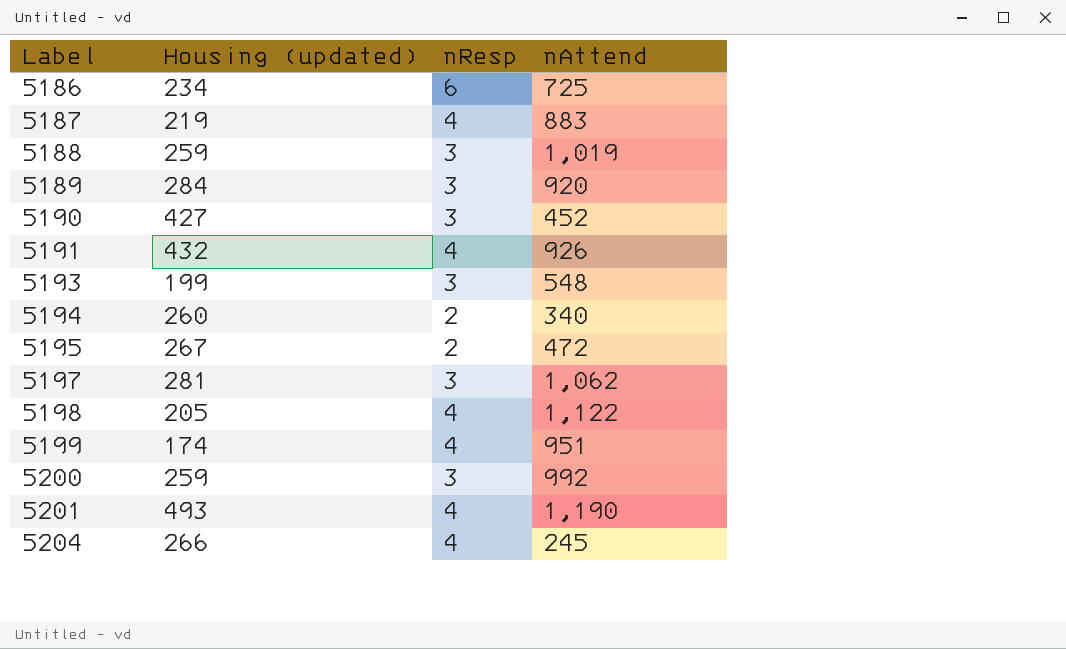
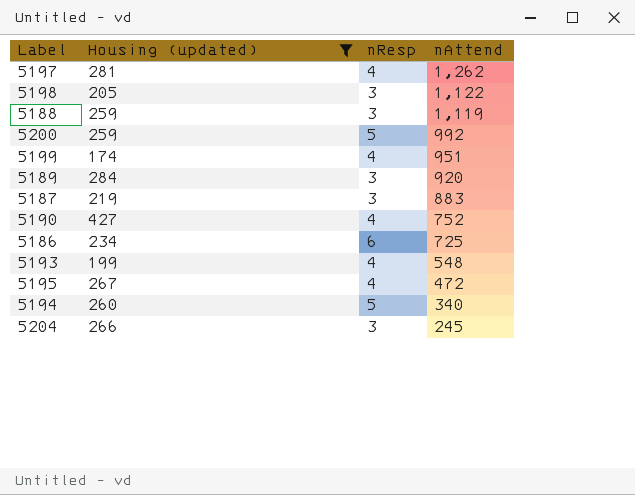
filter: none -> Housing (updated) <= 427
row order: Label ascending -> nAttend descending
5197 | nResp: 3 -> 4
5197 | nAttend: 1,062 -> 1,262
5198 | nResp: 4 -> 3
5188 | nAttend: 1,019 -> 1,119
5200 | nResp: 3 -> 5
5187 | nResp: 4 -> 3
5190 | nResp: 3 -> 4
5190 | nAttend: 452 -> 752
5193 | nResp: 3 -> 4
5195 | nResp: 2 -> 4
5194 | nResp: 2 -> 5
5204 | nResp: 4 -> 3

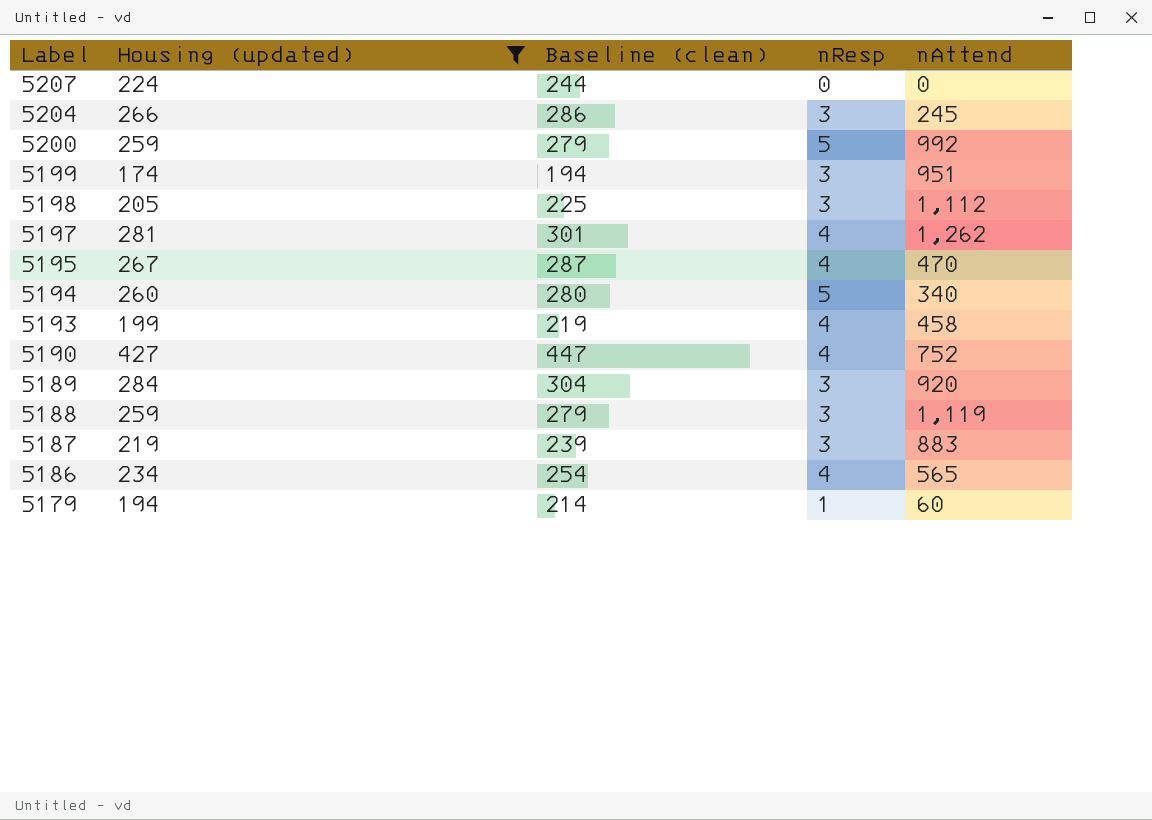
row order: nAttend descending -> Label descending
column Baseline (clean) | formula: none -> [Housing (updated)] + 20
row 5207: none -> 224 | 244 | 0 | 0
5199 | nResp: 4 -> 3
5198 | nAttend: 1,122 -> 1,112
5195 | nAttend: 472 -> 470
5193 | nAttend: 548 -> 458
5186 | nResp: 6 -> 4
5186 | nAttend: 725 -> 565
row 5179: none -> 194 | 214 | 1 | 60

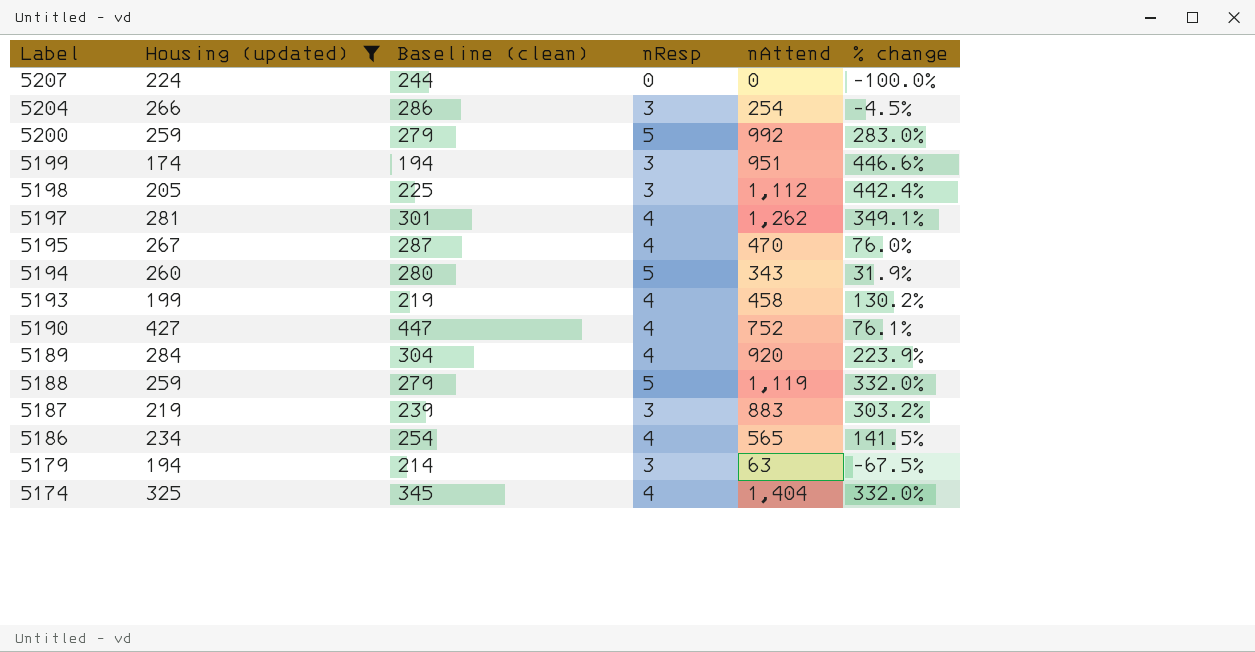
column % change | formula: none -> ([nAttend] - [Housing (updated)]) / [Housing (updated)]
5204 | nAttend: 245 -> 254
5194 | nAttend: 340 -> 343
5189 | nResp: 3 -> 4
5188 | nResp: 3 -> 5
5179 | nResp: 1 -> 3
5179 | nAttend: 60 -> 63
row 5174: none -> 325 | 345 | 4 | 1,404 | 332.0%

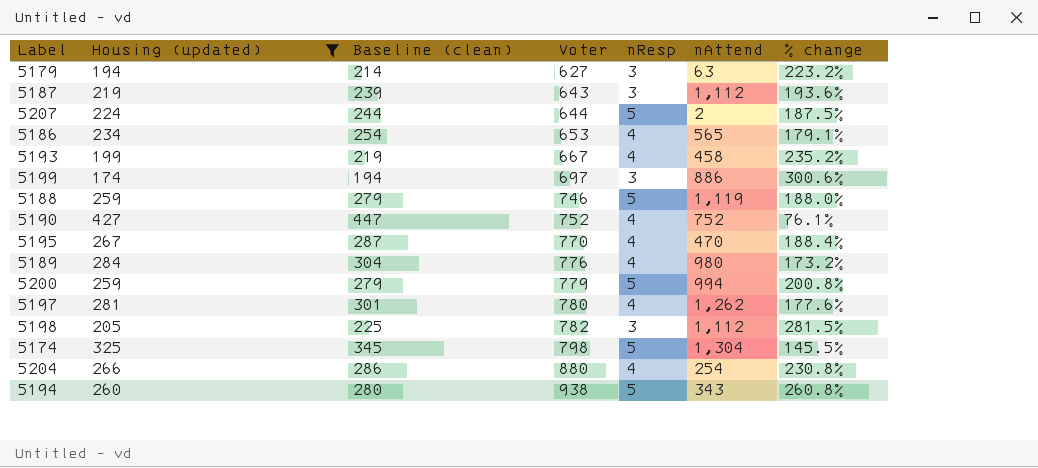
row order: Label descending -> Voter ascending
column Voter | position: none -> 4
column % change | formula: ([nAttend] - [Housing (updated)]) / [Housing (updated)] -> ([Voter] - [Housing (updated)]) / [Housing (updated)]
5187 | nAttend: 883 -> 1,112
5207 | nResp: 0 -> 5
5207 | nAttend: 0 -> 2
5199 | nAttend: 951 -> 886
5189 | nAttend: 920 -> 980
5200 | nAttend: 992 -> 994
5174 | nResp: 4 -> 5
5174 | nAttend: 1,404 -> 1,304
5204 | nResp: 3 -> 4

